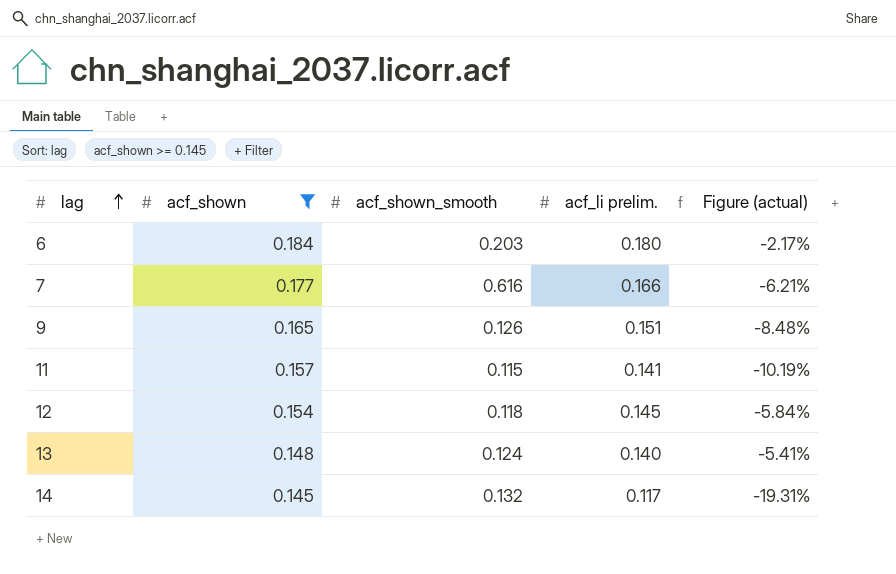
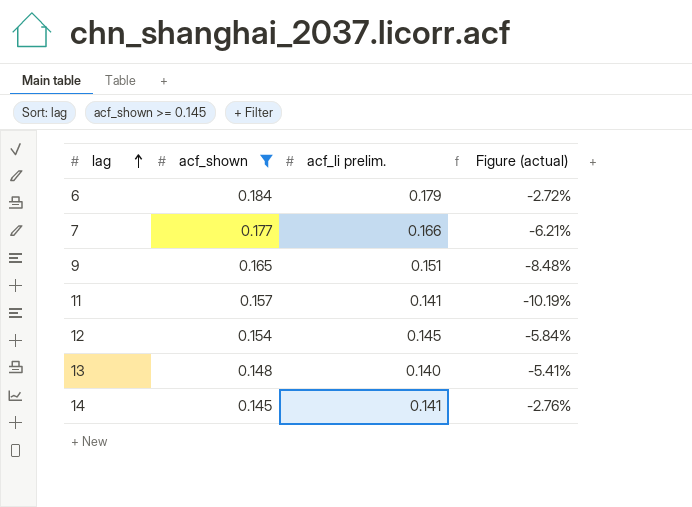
column acf_shown_smooth | position: 3 -> none
6 | acf_li prelim.: 0.180 -> 0.179
6 | Figure (actual): -2.17% -> -2.72%
14 | acf_li prelim.: 0.117 -> 0.141
14 | Figure (actual): -19.31% -> -2.76%

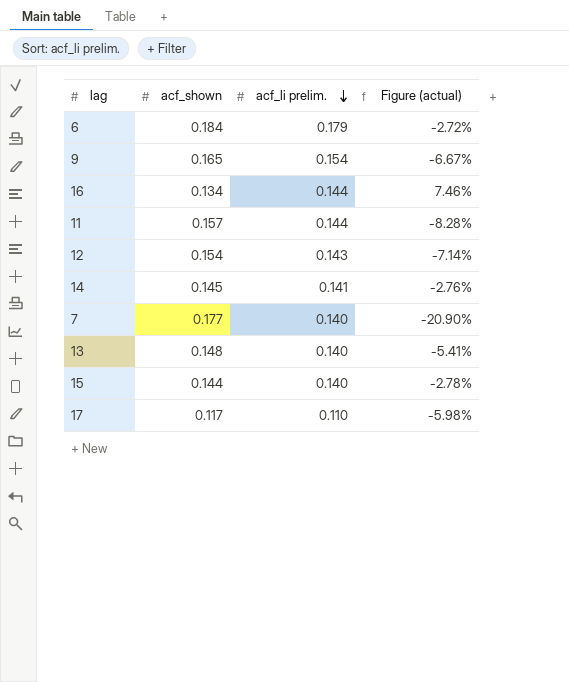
filter: acf_shown >= 0.145 -> none
row order: lag ascending -> acf_li prelim. descending
9 | acf_li prelim.: 0.151 -> 0.154
9 | Figure (actual): -8.48% -> -6.67%
11 | acf_li prelim.: 0.141 -> 0.144
11 | Figure (actual): -10.19% -> -8.28%
12 | acf_li prelim.: 0.145 -> 0.143
12 | Figure (actual): -5.84% -> -7.14%
7 | acf_li prelim.: 0.166 -> 0.140
7 | Figure (actual): -6.21% -> -20.90%

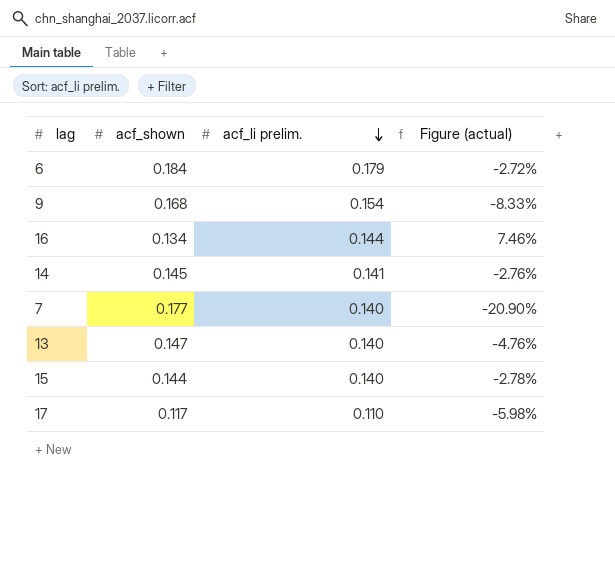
row 11: 0.157 | 0.144 | -8.28% -> none
row 12: 0.154 | 0.143 | -7.14% -> none
9 | acf_shown: 0.165 -> 0.168
9 | Figure (actual): -6.67% -> -8.33%
13 | acf_shown: 0.148 -> 0.147
13 | Figure (actual): -5.41% -> -4.76%

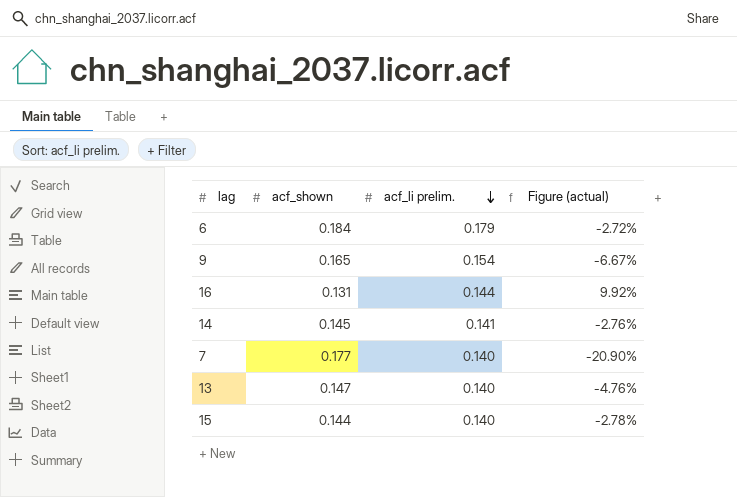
row 17: 0.117 | 0.110 | -5.98% -> none
9 | acf_shown: 0.168 -> 0.165
9 | Figure (actual): -8.33% -> -6.67%
16 | acf_shown: 0.134 -> 0.131
16 | Figure (actual): 7.46% -> 9.92%

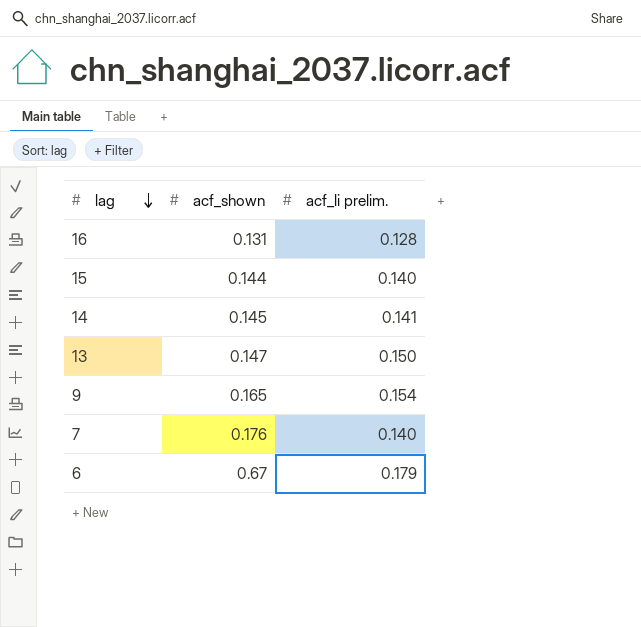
row order: acf_li prelim. descending -> lag descending
column Figure (actual) | formula: ([acf_li prelim.] - [acf_shown]) / [acf_shown] -> none
16 | acf_li prelim.: 0.144 -> 0.128
13 | acf_li prelim.: 0.140 -> 0.150
7 | acf_shown: 0.177 -> 0.176
6 | acf_shown: 0.184 -> 0.67

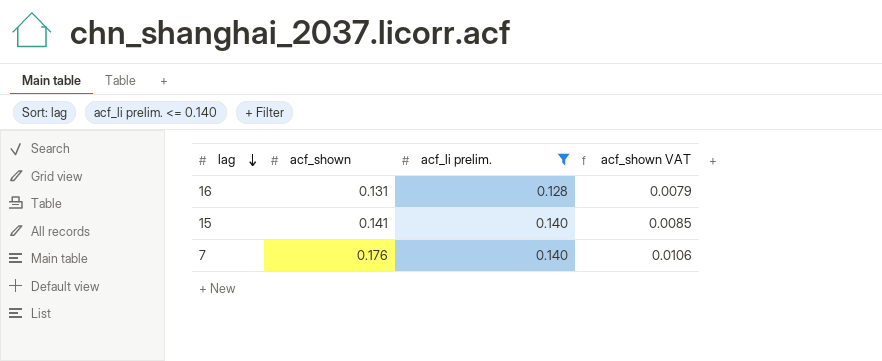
filter: none -> acf_li prelim. <= 0.140
column acf_shown VAT | formula: none -> [acf_shown] * 0.06
15 | acf_shown: 0.144 -> 0.141

